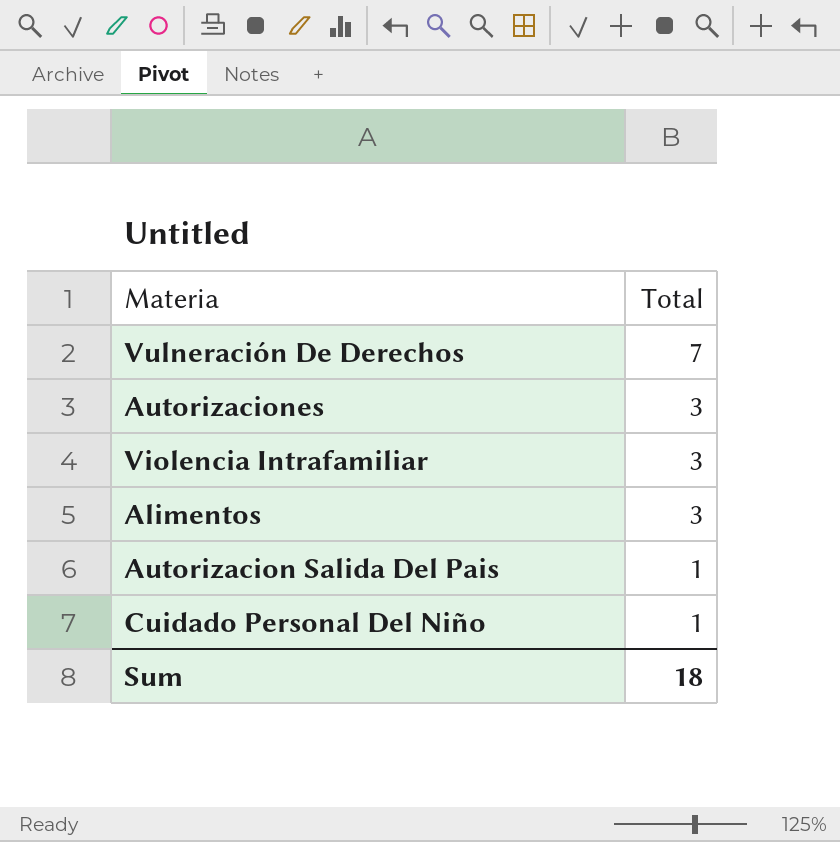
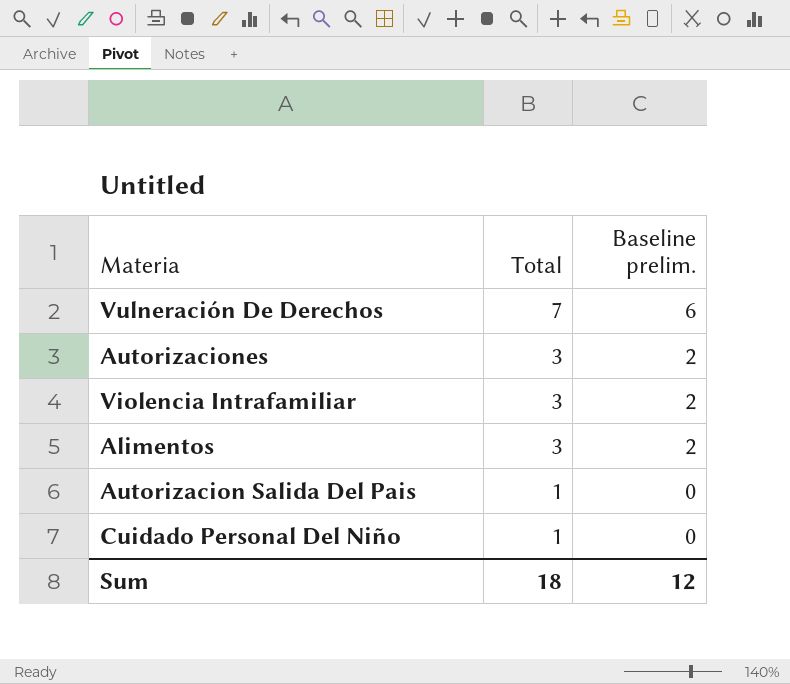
column Baseline prelim. | formula: none -> [Total] - 1

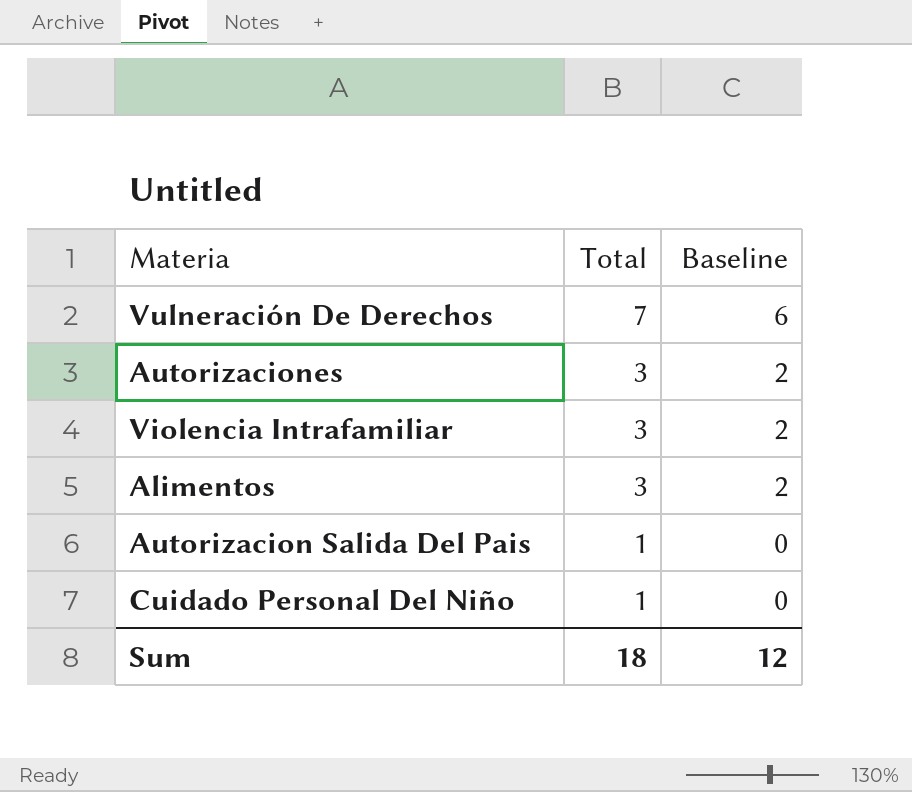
column name: Baseline prelim. -> Baseline

